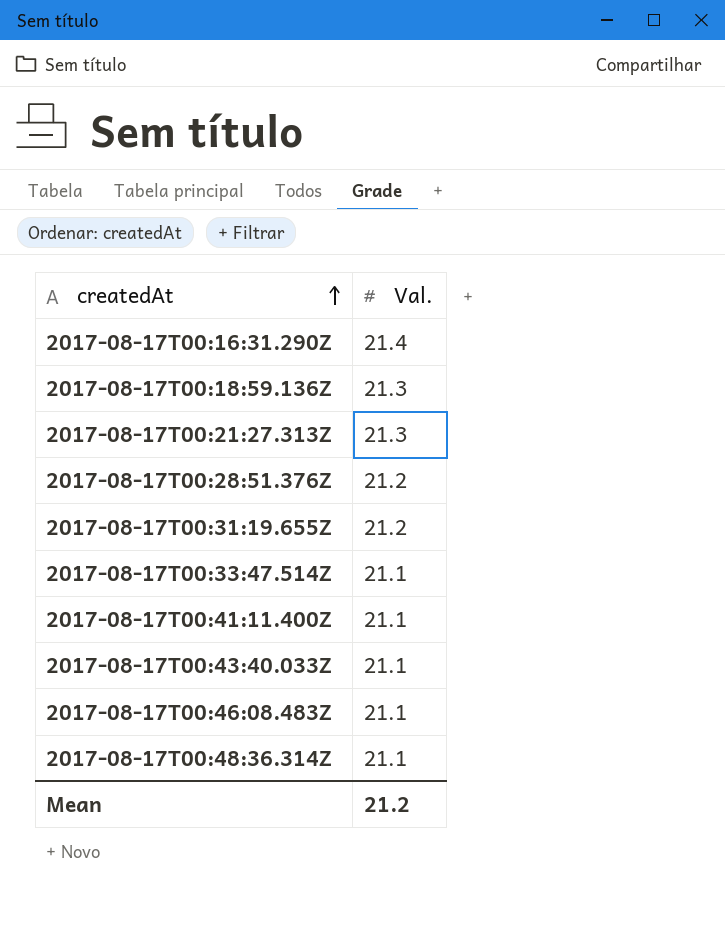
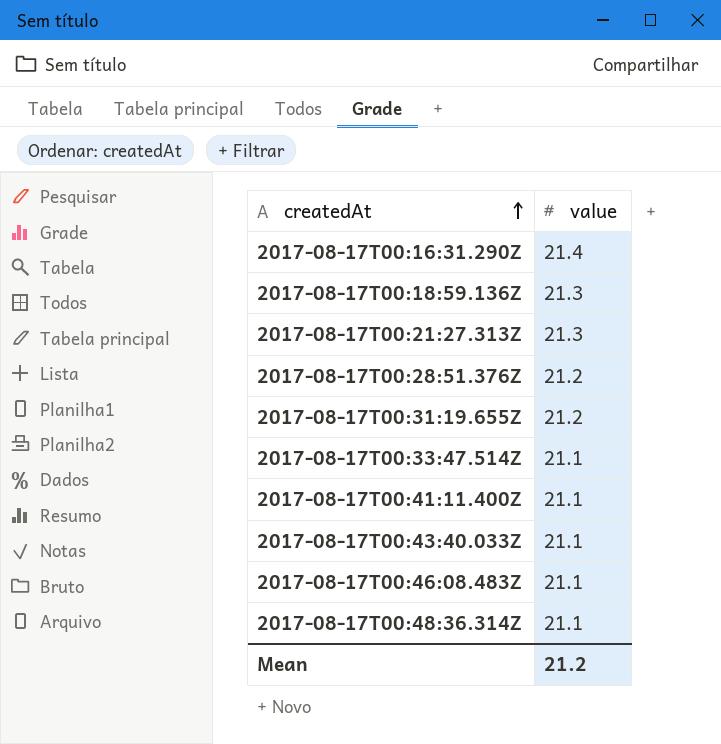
column name: Val. -> value

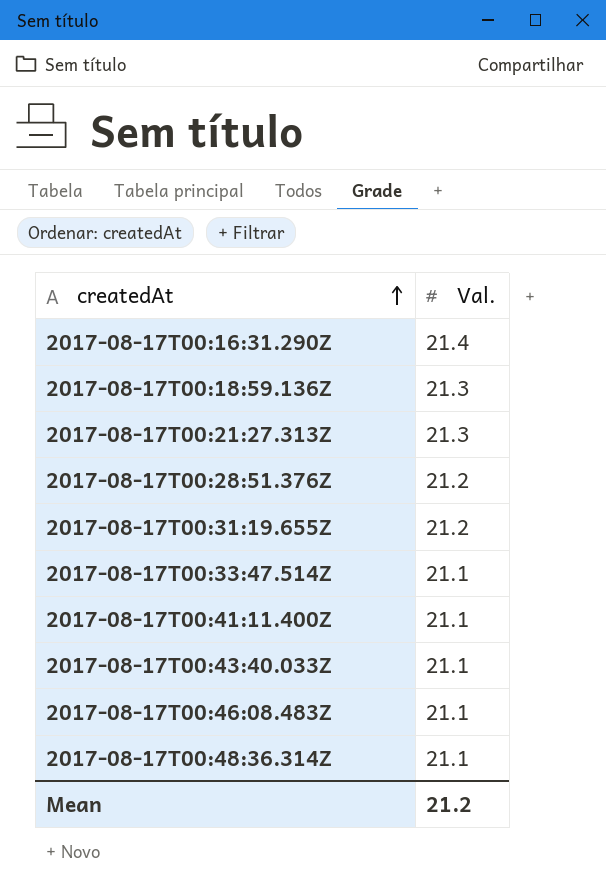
column name: value -> Val.

